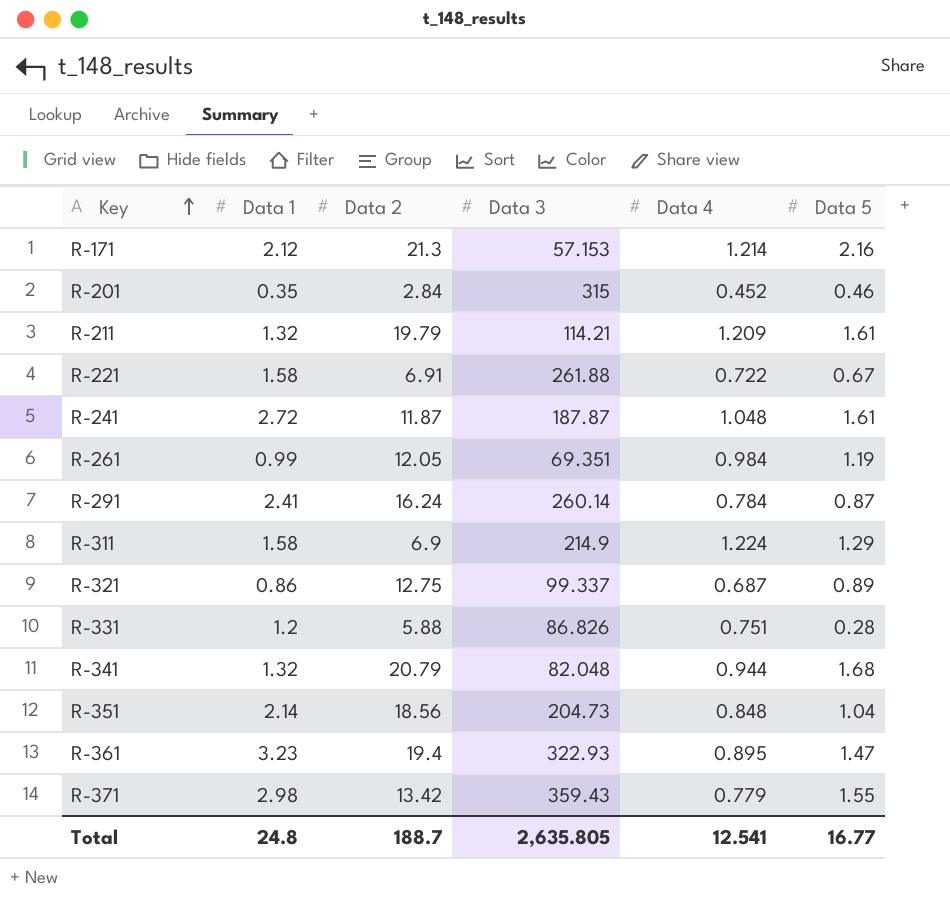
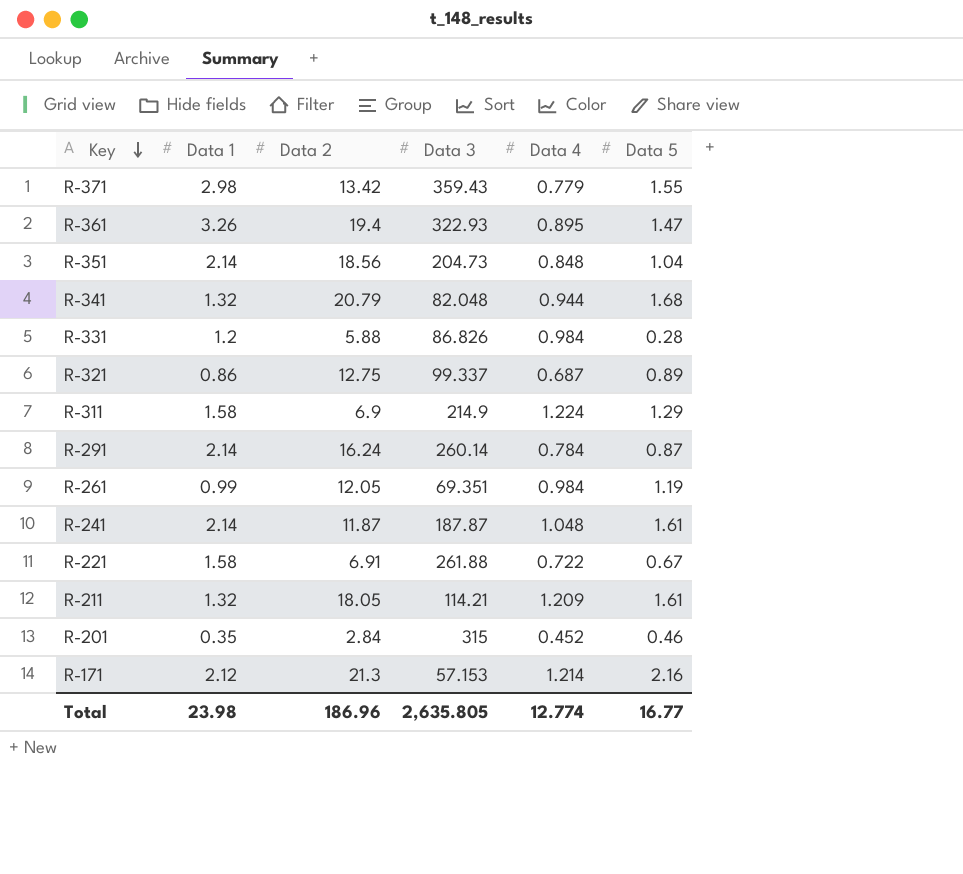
row order: Key ascending -> Key descending
R-361 | Data 1: 3.23 -> 3.26
R-331 | Data 4: 0.751 -> 0.984
R-291 | Data 1: 2.41 -> 2.14
R-241 | Data 1: 2.72 -> 2.14
R-211 | Data 2: 19.79 -> 18.05
Total | Data 1: 24.8 -> 23.98
Total | Data 2: 188.7 -> 186.96
Total | Data 4: 12.541 -> 12.774

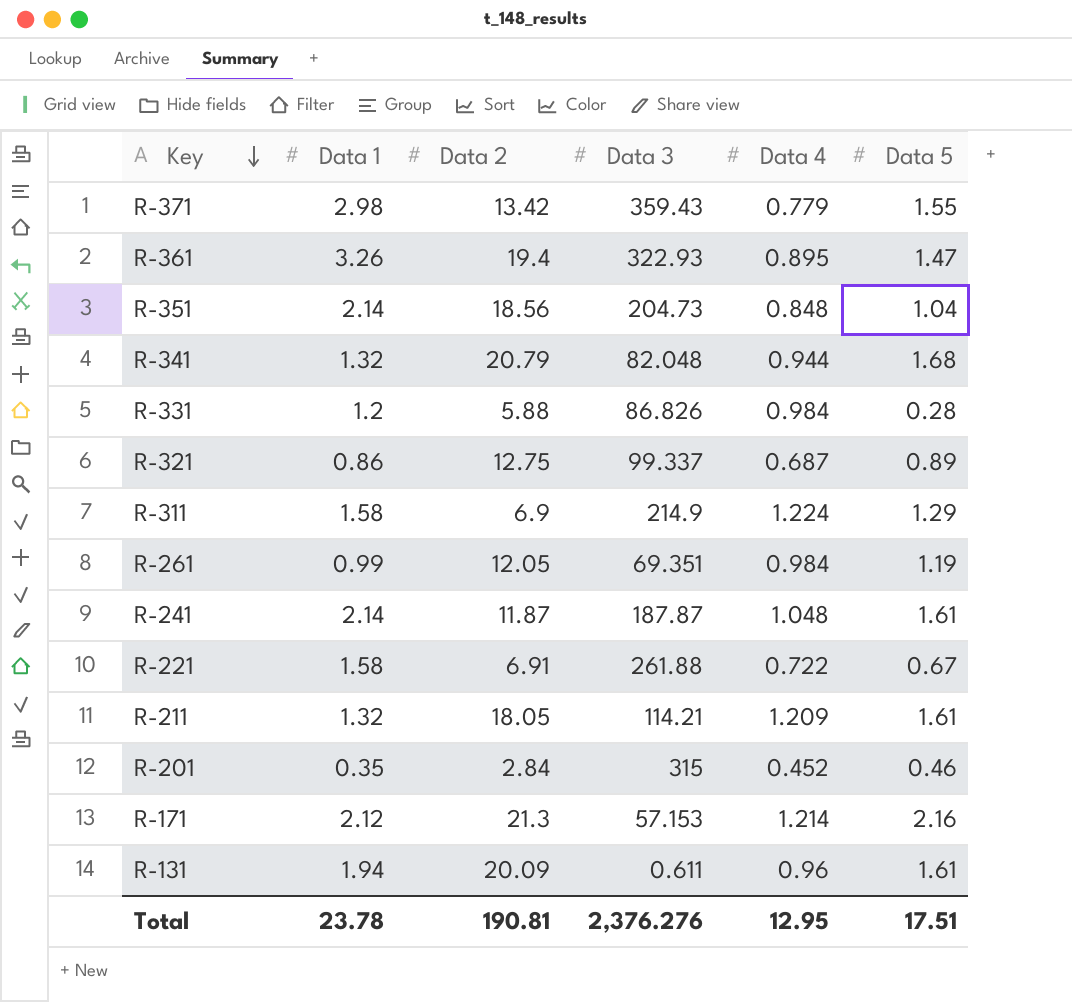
row R-291: 2.14 | 16.24 | 260.14 | 0.784 | 0.87 -> none
row R-131: none -> 1.94 | 20.09 | 0.611 | 0.96 | 1.61
Total | Data 1: 23.98 -> 23.78
Total | Data 2: 186.96 -> 190.81
Total | Data 3: 2,635.805 -> 2,376.276
Total | Data 4: 12.774 -> 12.95
Total | Data 5: 16.77 -> 17.51

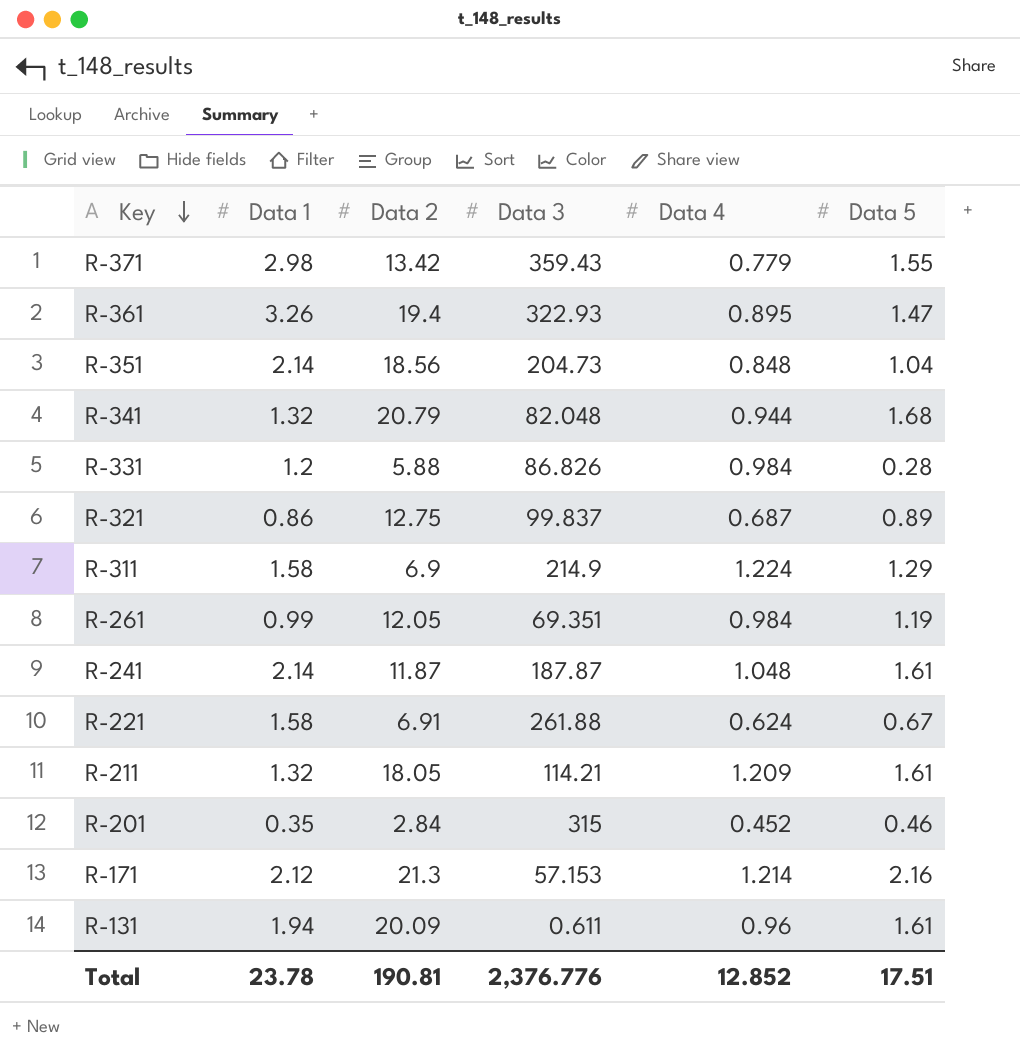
R-321 | Data 3: 99.337 -> 99.837
R-221 | Data 4: 0.722 -> 0.624
Total | Data 3: 2,376.276 -> 2,376.776
Total | Data 4: 12.95 -> 12.852

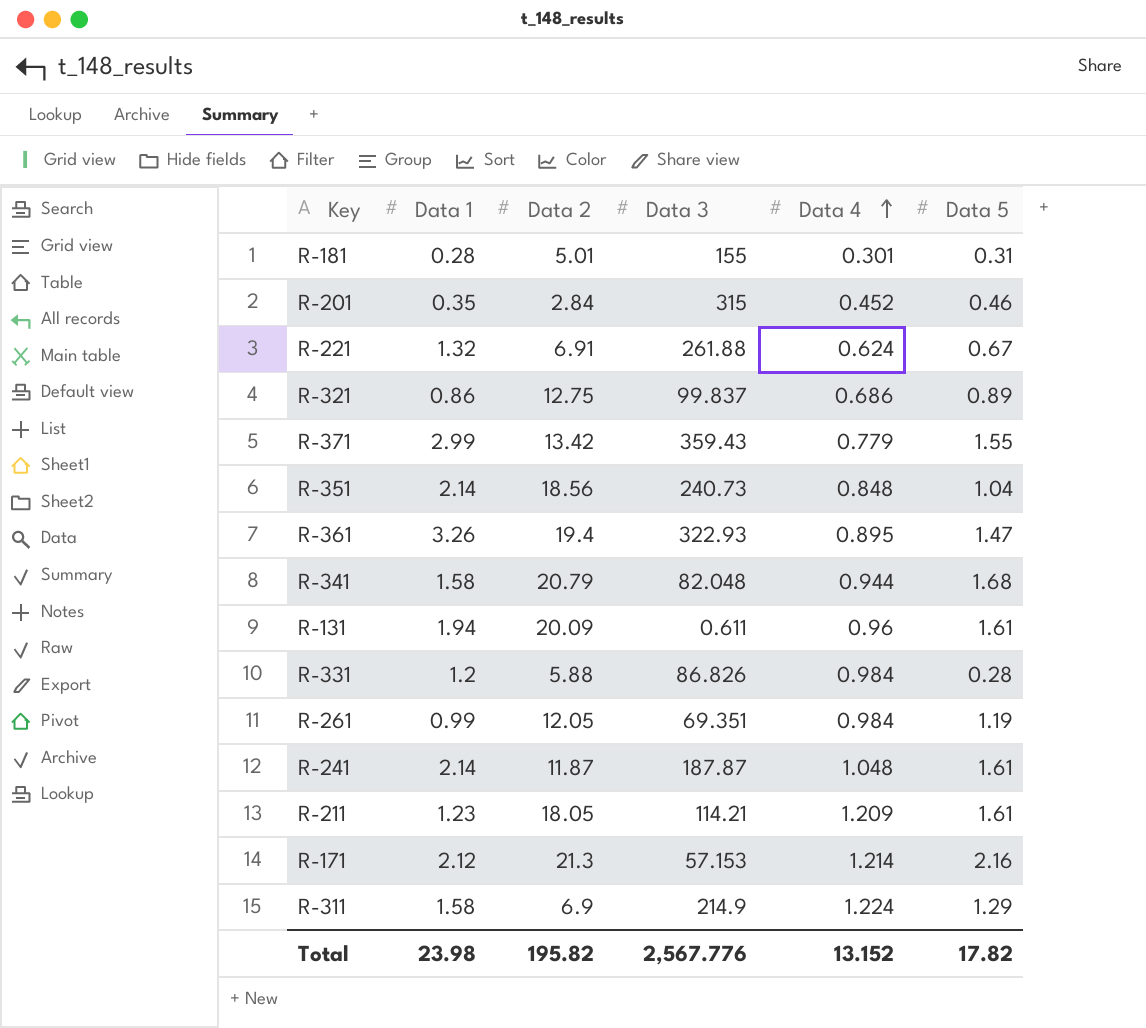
row order: Key descending -> Data 4 ascending
row R-181: none -> 0.28 | 5.01 | 155 | 0.301 | 0.31
R-221 | Data 1: 1.58 -> 1.32
R-321 | Data 4: 0.687 -> 0.686
R-371 | Data 1: 2.98 -> 2.99
R-351 | Data 3: 204.73 -> 240.73
R-341 | Data 1: 1.32 -> 1.58
R-211 | Data 1: 1.32 -> 1.23
Total | Data 1: 23.78 -> 23.98
Total | Data 2: 190.81 -> 195.82
Total | Data 3: 2,376.776 -> 2,567.776
Total | Data 4: 12.852 -> 13.152
Total | Data 5: 17.51 -> 17.82

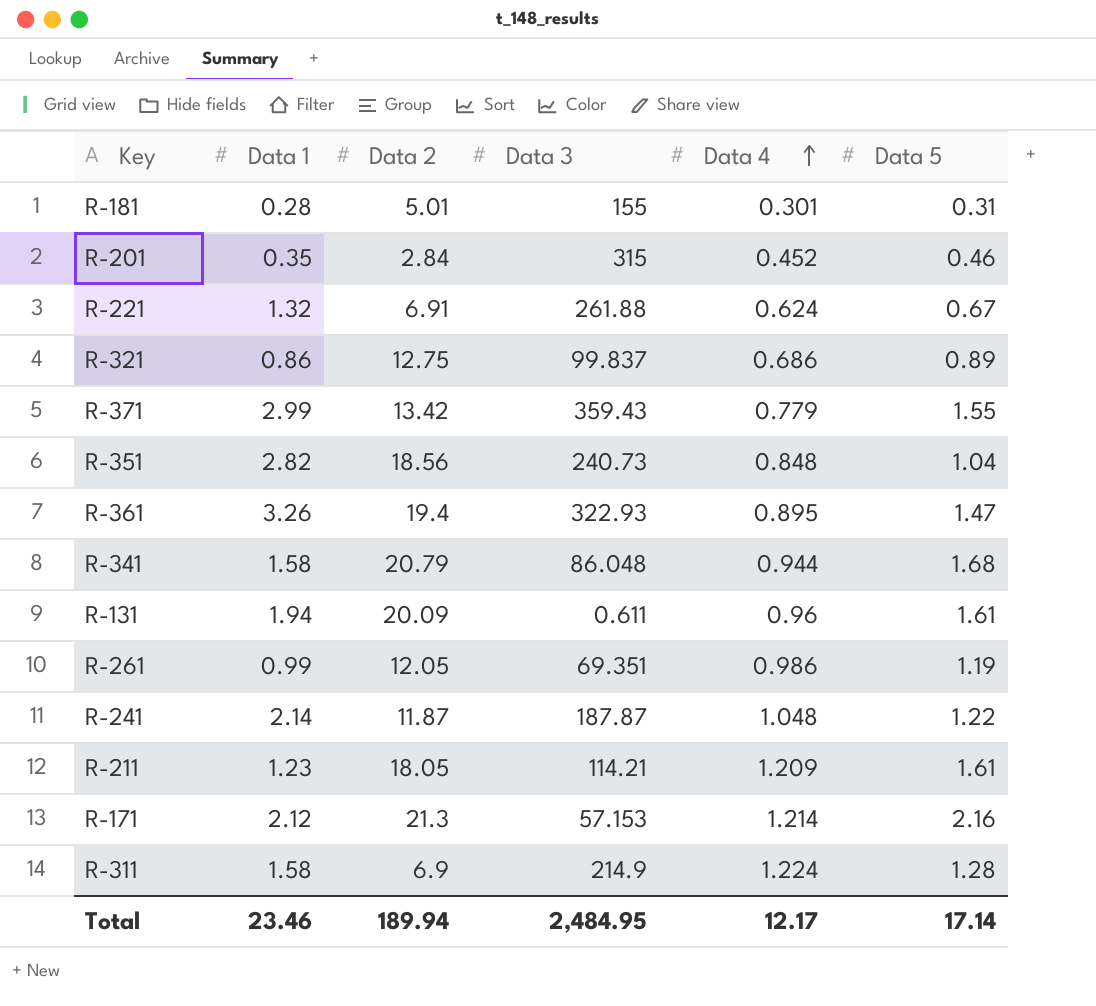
row R-331: 1.2 | 5.88 | 86.826 | 0.984 | 0.28 -> none
R-351 | Data 1: 2.14 -> 2.82
R-341 | Data 3: 82.048 -> 86.048
R-261 | Data 4: 0.984 -> 0.986
R-241 | Data 5: 1.61 -> 1.22
R-311 | Data 5: 1.29 -> 1.28
Total | Data 1: 23.98 -> 23.46
Total | Data 2: 195.82 -> 189.94
Total | Data 3: 2,567.776 -> 2,484.95
Total | Data 4: 13.152 -> 12.17
Total | Data 5: 17.82 -> 17.14

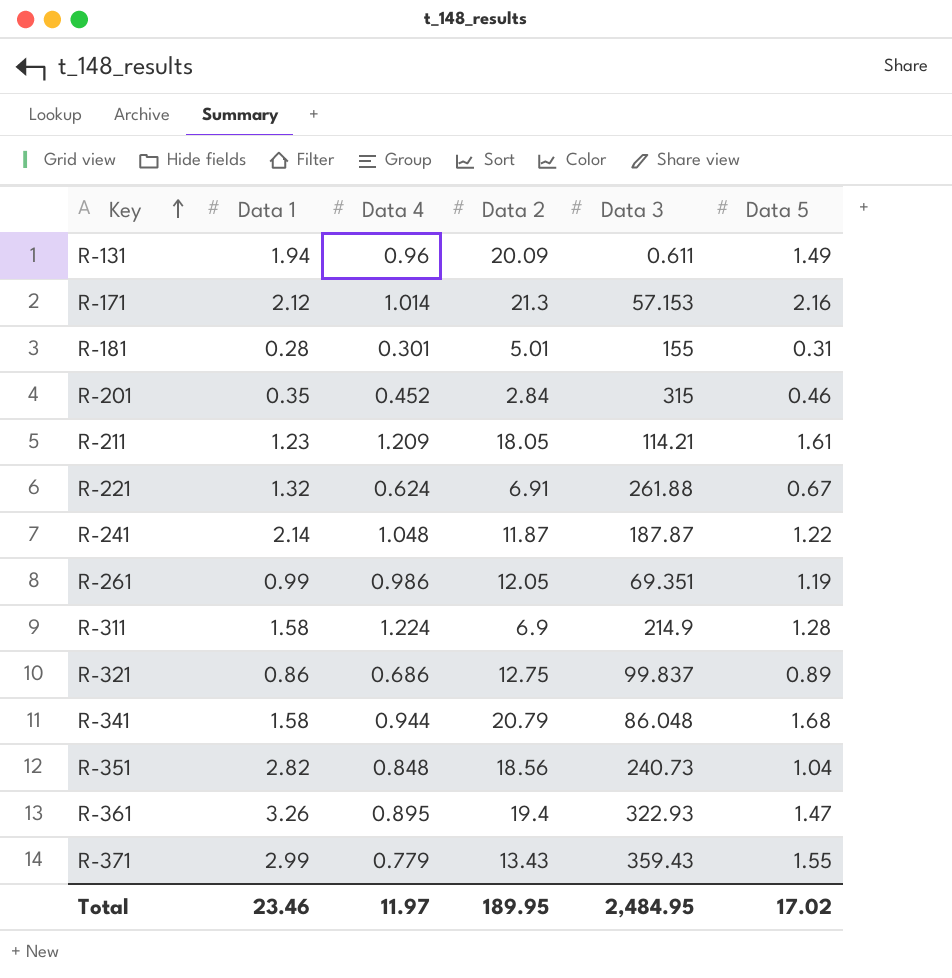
row order: Data 4 ascending -> Key ascending
column Data 4 | position: 5 -> 3
R-131 | Data 5: 1.61 -> 1.49
R-171 | Data 4: 1.214 -> 1.014
R-371 | Data 2: 13.42 -> 13.43
Total | Data 4: 12.17 -> 11.97
Total | Data 2: 189.94 -> 189.95
Total | Data 5: 17.14 -> 17.02

